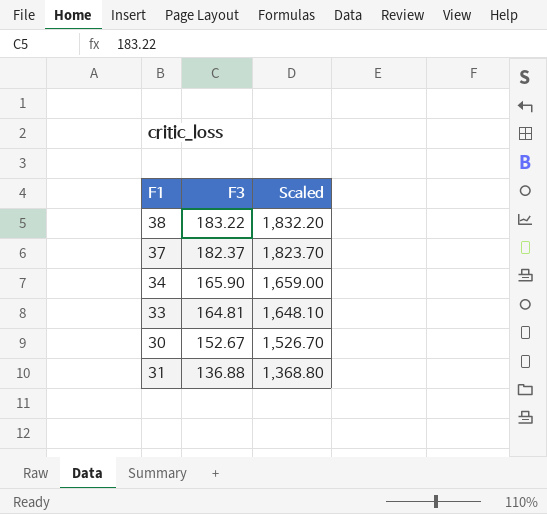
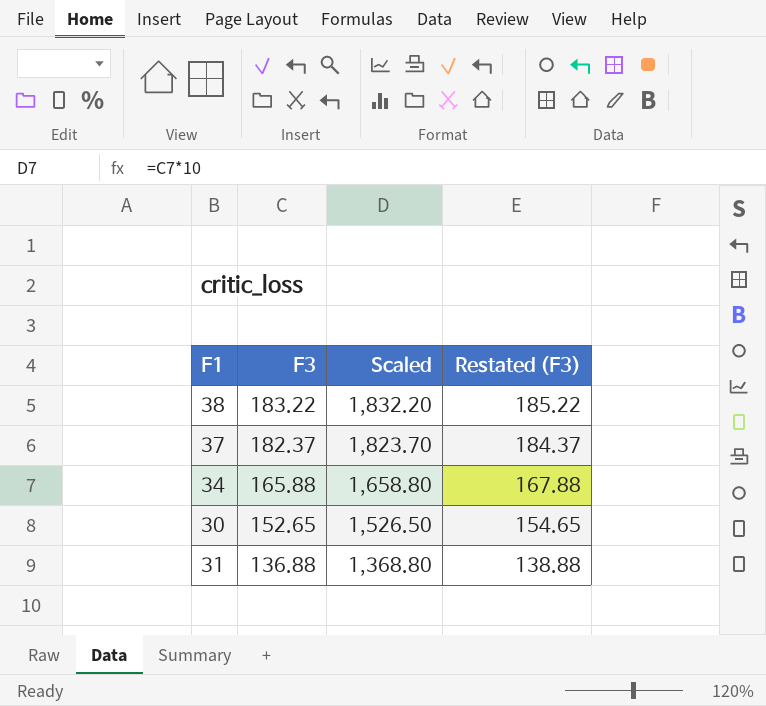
column Restated (F3) | formula: none -> [F3] + 2
row 33: 164.81 | 1,648.10 -> none
34 | F3: 165.90 -> 165.88
34 | Scaled: 1,659.00 -> 1,658.80
30 | F3: 152.67 -> 152.65
30 | Scaled: 1,526.70 -> 1,526.50

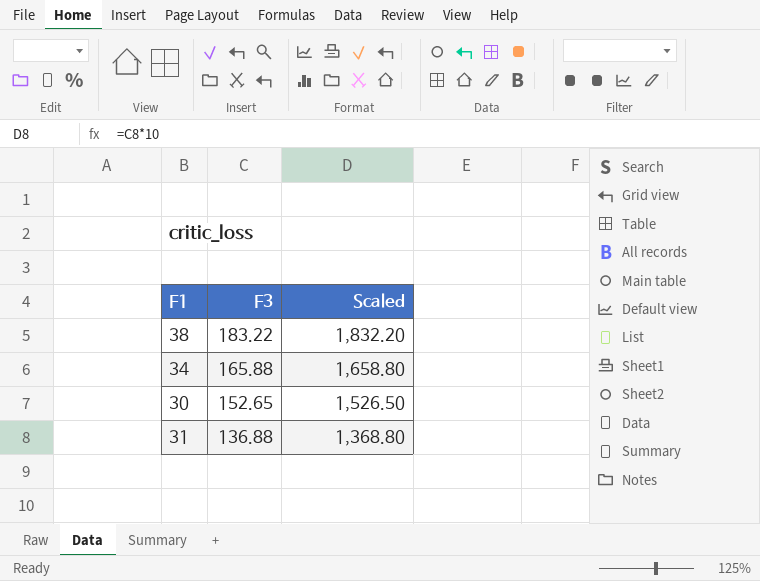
column Restated (F3) | formula: [F3] + 2 -> none
row 37: 182.37 | 1,823.70 | 184.37 -> none

